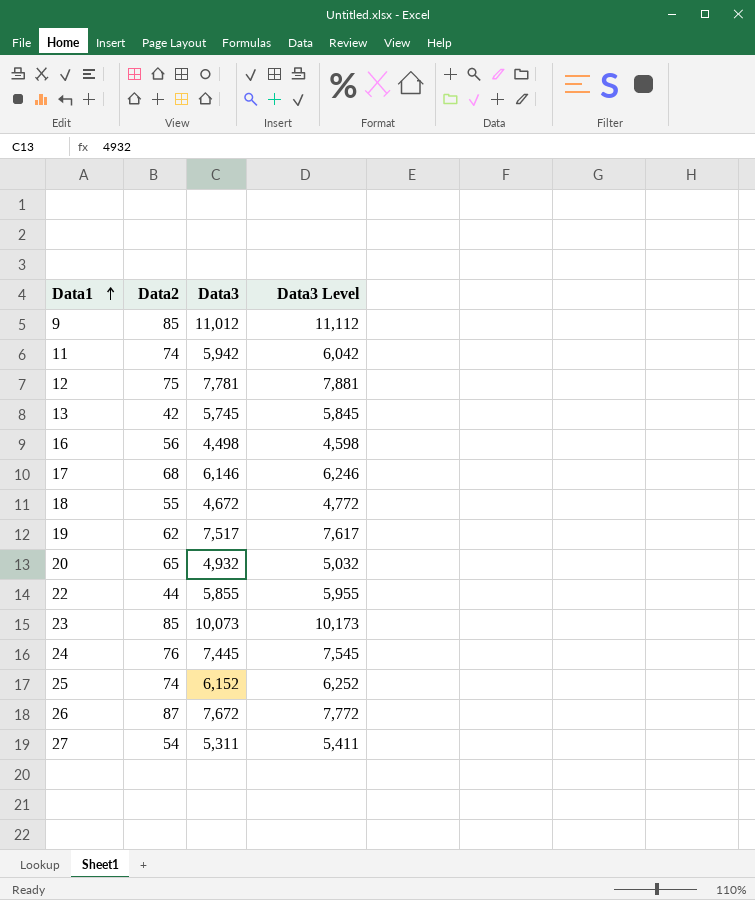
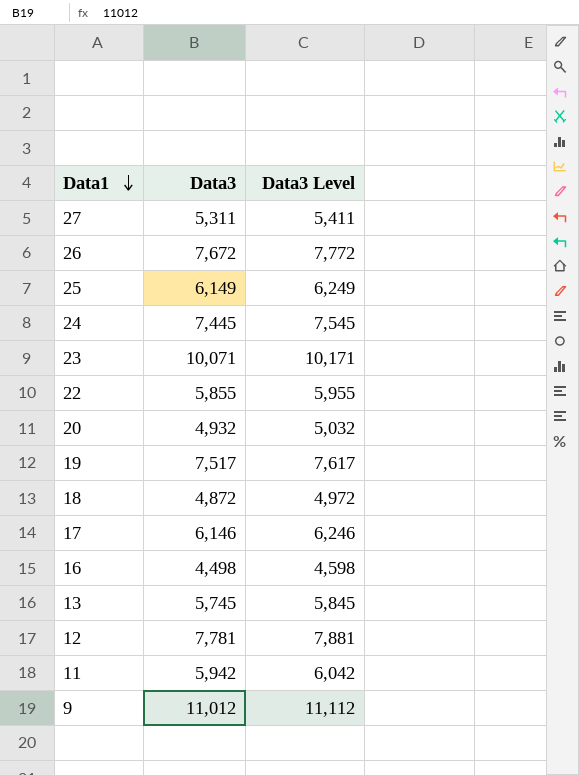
row order: Data1 ascending -> Data1 descending
column Data2 | position: 2 -> none
25 | Data3: 6,152 -> 6,149
25 | Data3 Level: 6,252 -> 6,249
23 | Data3: 10,073 -> 10,071
23 | Data3 Level: 10,173 -> 10,171
18 | Data3: 4,672 -> 4,872
18 | Data3 Level: 4,772 -> 4,972

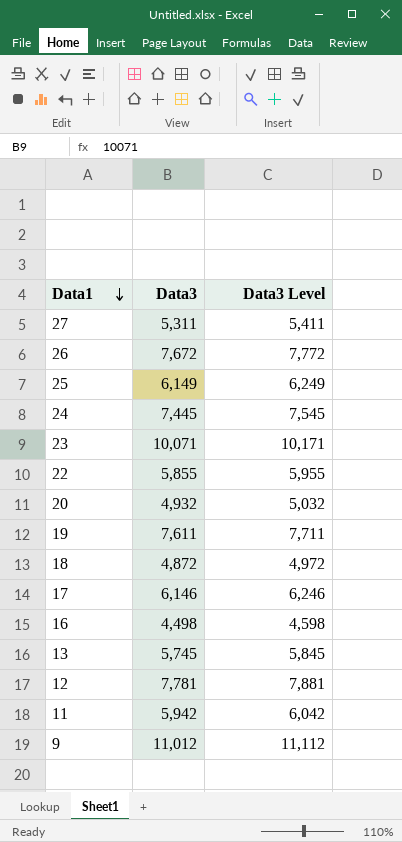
19 | Data3: 7,517 -> 7,611
19 | Data3 Level: 7,617 -> 7,711

